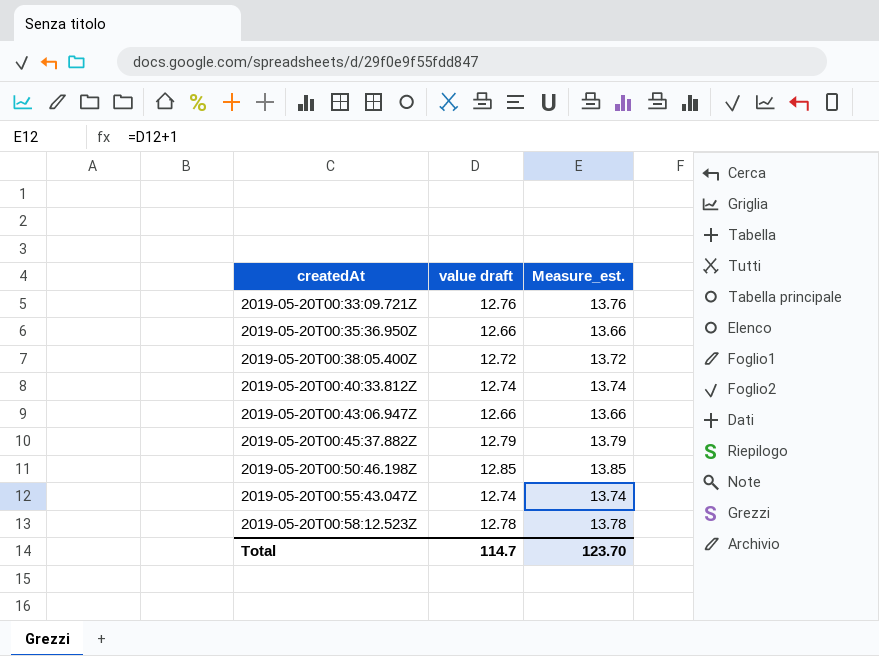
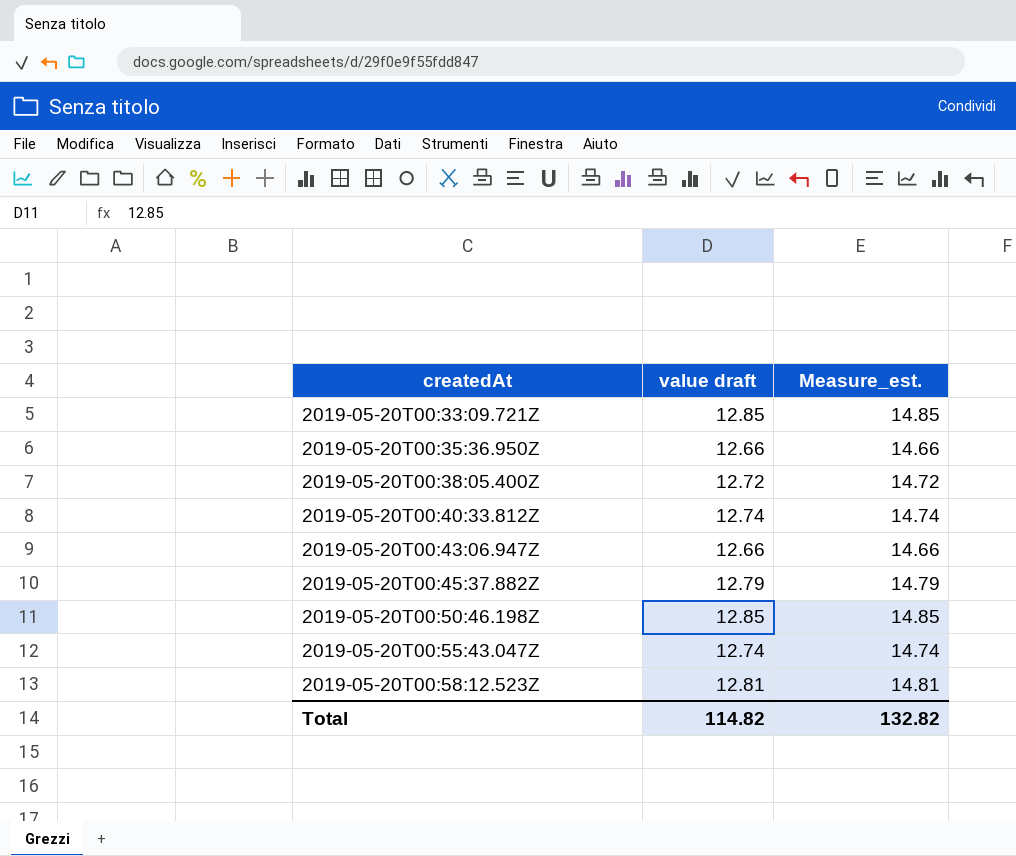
column Measure_est. | formula: [value draft] + 1 -> [value draft] + 2
2019-05-20T00:33:09.721Z | value draft: 12.76 -> 12.85
2019-05-20T00:58:12.523Z | value draft: 12.78 -> 12.81
Total | value draft: 114.7 -> 114.82
Total | Measure_est.: 123.70 -> 132.82

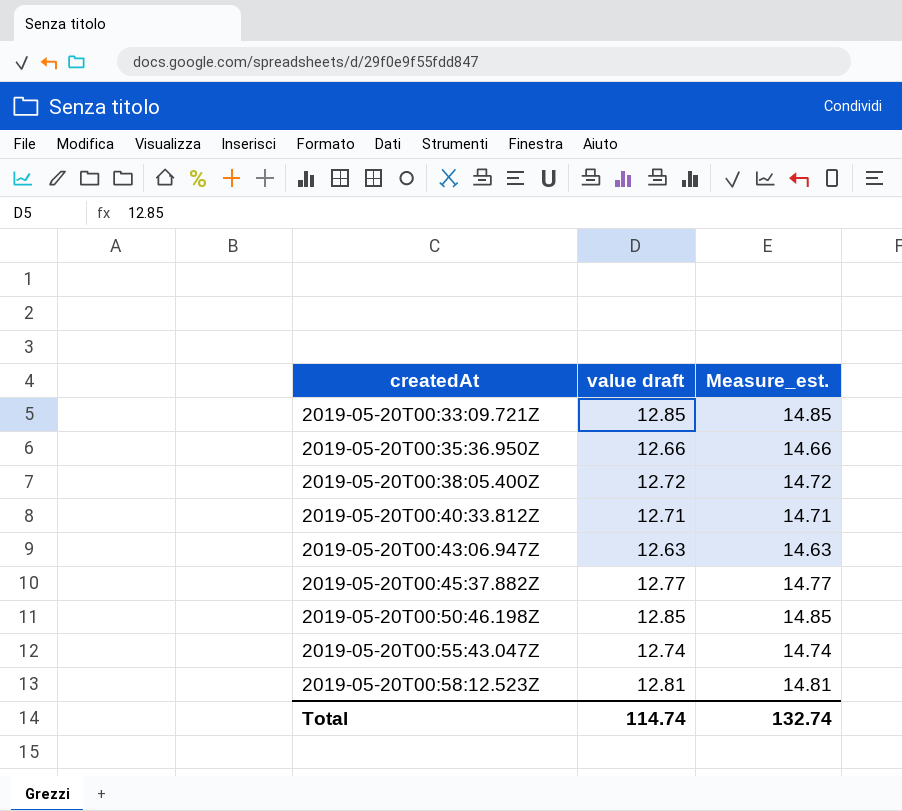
2019-05-20T00:40:33.812Z | value draft: 12.74 -> 12.71
2019-05-20T00:40:33.812Z | Measure_est.: 14.74 -> 14.71
2019-05-20T00:43:06.947Z | value draft: 12.66 -> 12.63
2019-05-20T00:43:06.947Z | Measure_est.: 14.66 -> 14.63
2019-05-20T00:45:37.882Z | value draft: 12.79 -> 12.77
2019-05-20T00:45:37.882Z | Measure_est.: 14.79 -> 14.77
Total | value draft: 114.82 -> 114.74
Total | Measure_est.: 132.82 -> 132.74

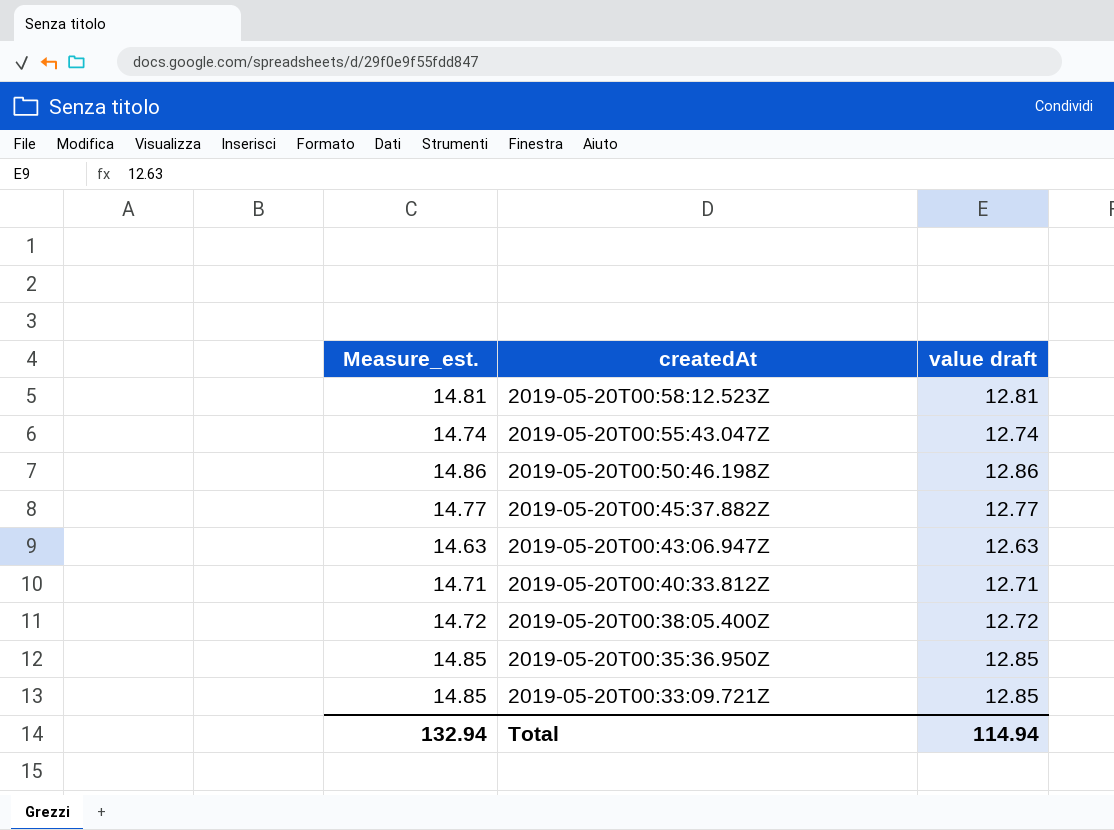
row order: createdAt ascending -> createdAt descending
column Measure_est. | position: 3 -> 1
2019-05-20T00:50:46.198Z | Measure_est.: 14.85 -> 14.86
2019-05-20T00:50:46.198Z | value draft: 12.85 -> 12.86
2019-05-20T00:35:36.950Z | Measure_est.: 14.66 -> 14.85
2019-05-20T00:35:36.950Z | value draft: 12.66 -> 12.85
Total | Measure_est.: 132.74 -> 132.94
Total | value draft: 114.74 -> 114.94

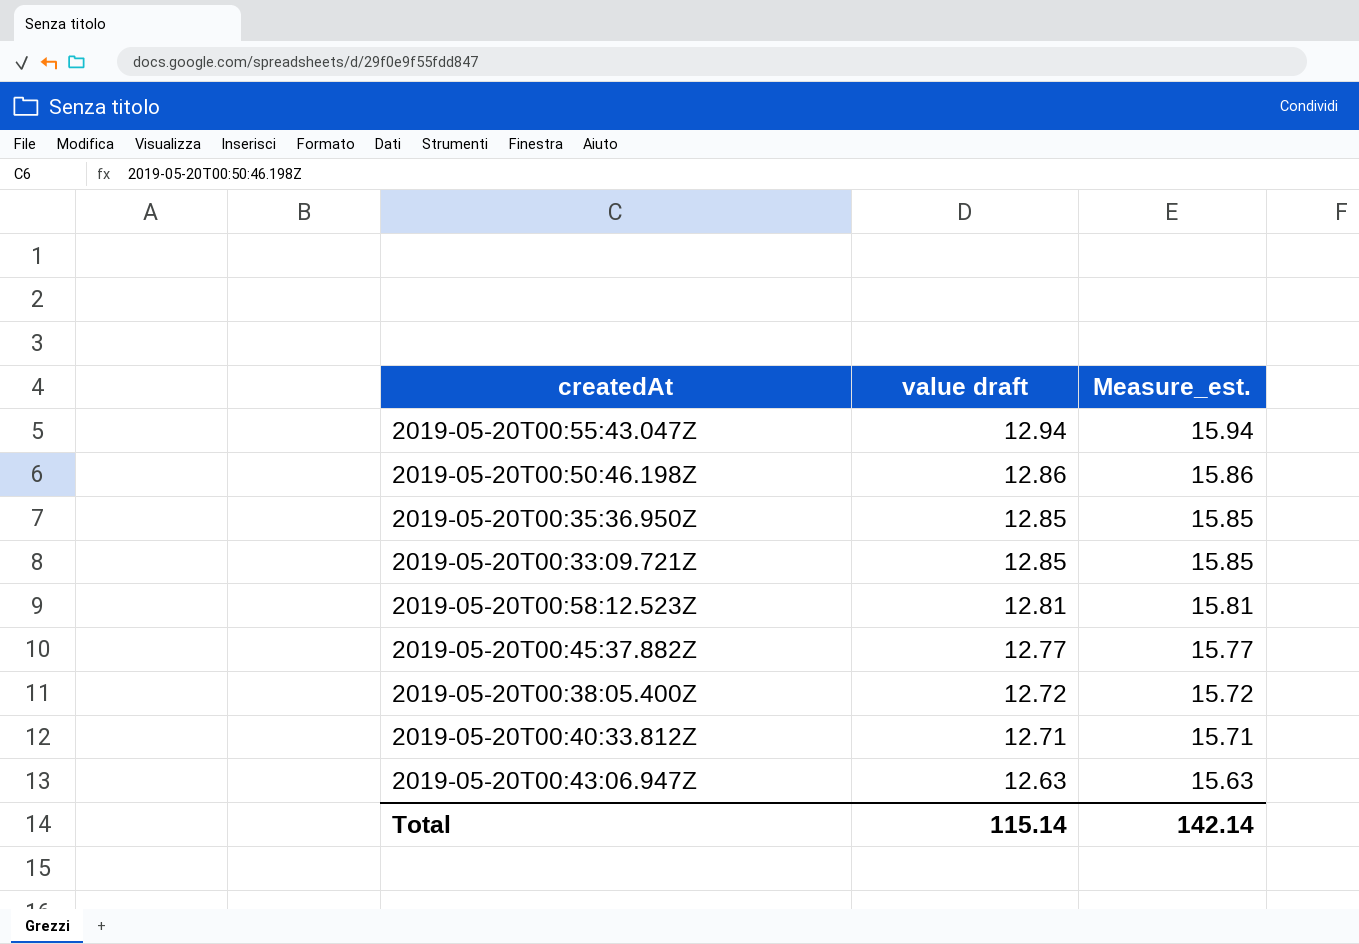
row order: createdAt descending -> value draft descending
column Measure_est. | formula: [value draft] + 2 -> [value draft] + 3
column Measure_est. | position: 1 -> 3
2019-05-20T00:55:43.047Z | value draft: 12.74 -> 12.94
Total | value draft: 114.94 -> 115.14
Total | Measure_est.: 132.94 -> 142.14

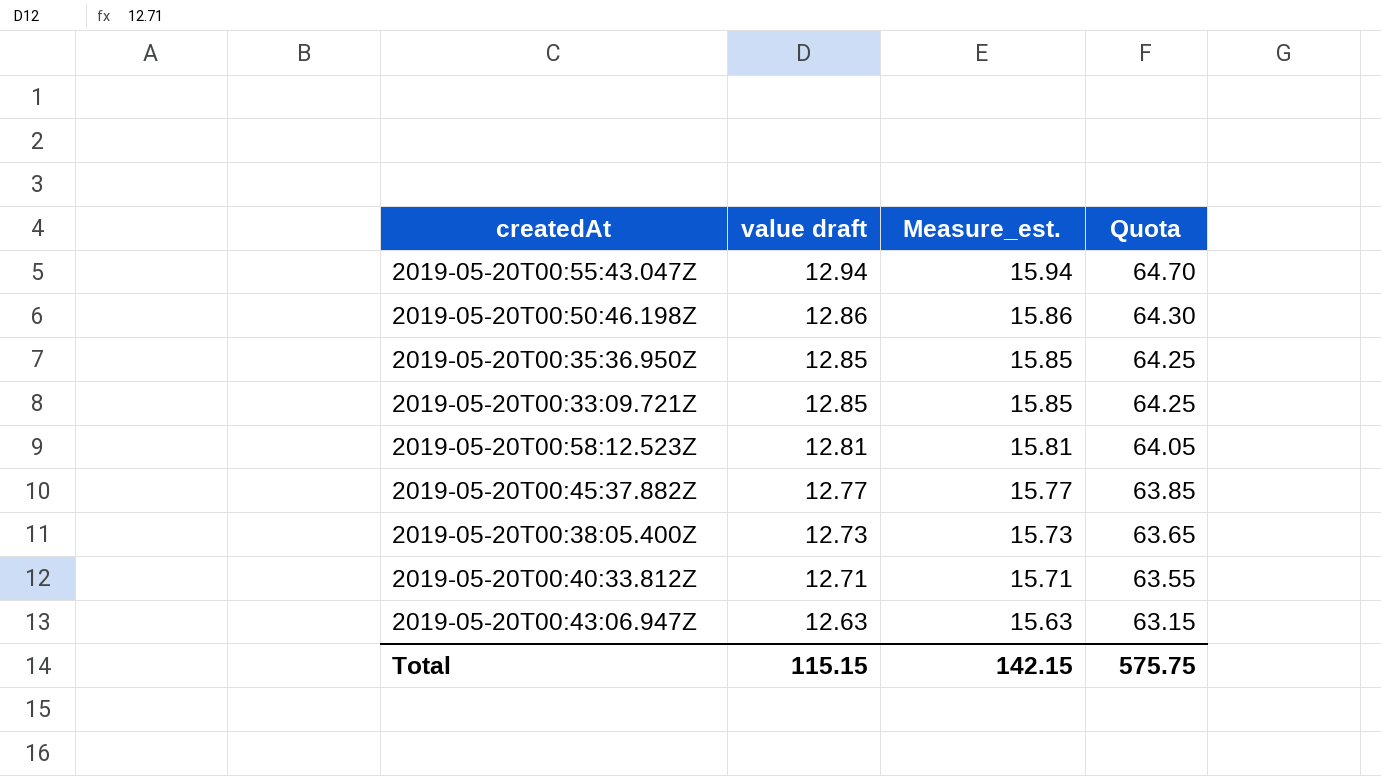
column Quota | formula: none -> [value draft] * 5
2019-05-20T00:38:05.400Z | value draft: 12.72 -> 12.73
2019-05-20T00:38:05.400Z | Measure_est.: 15.72 -> 15.73
Total | value draft: 115.14 -> 115.15
Total | Measure_est.: 142.14 -> 142.15

